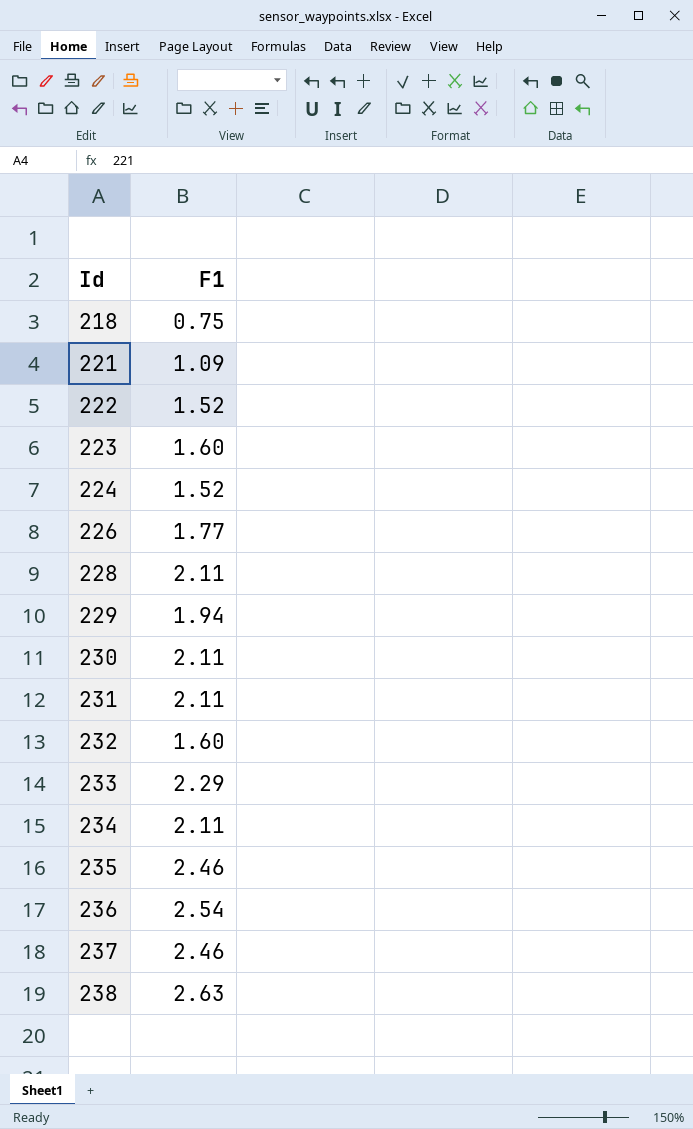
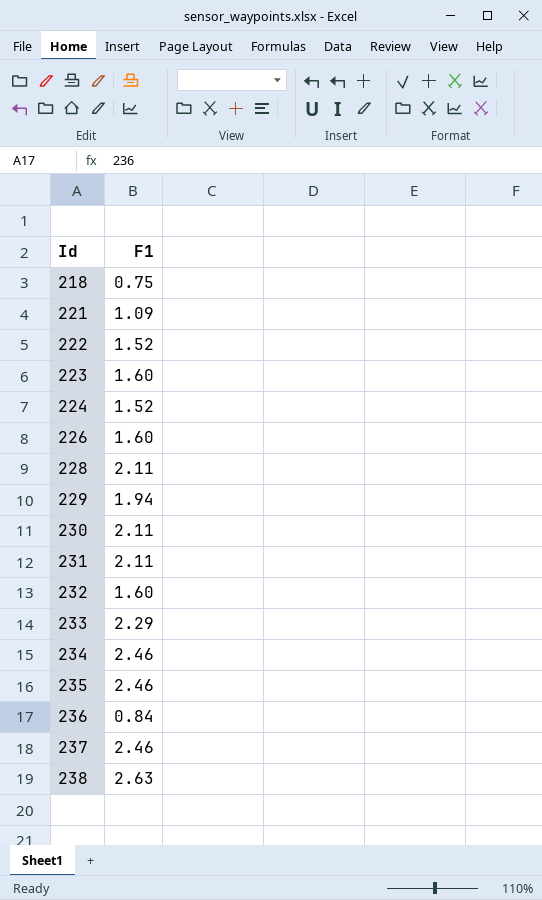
226 | F1: 1.77 -> 1.60
234 | F1: 2.11 -> 2.46
236 | F1: 2.54 -> 0.84

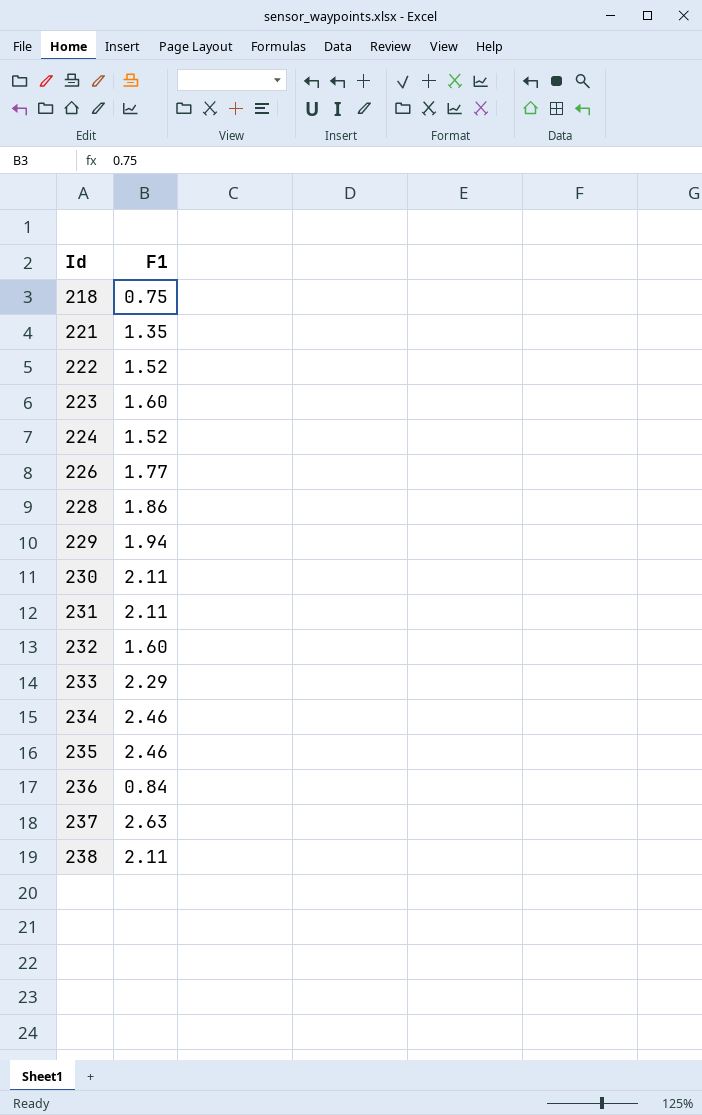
221 | F1: 1.09 -> 1.35
226 | F1: 1.60 -> 1.77
228 | F1: 2.11 -> 1.86
237 | F1: 2.46 -> 2.63
238 | F1: 2.63 -> 2.11

